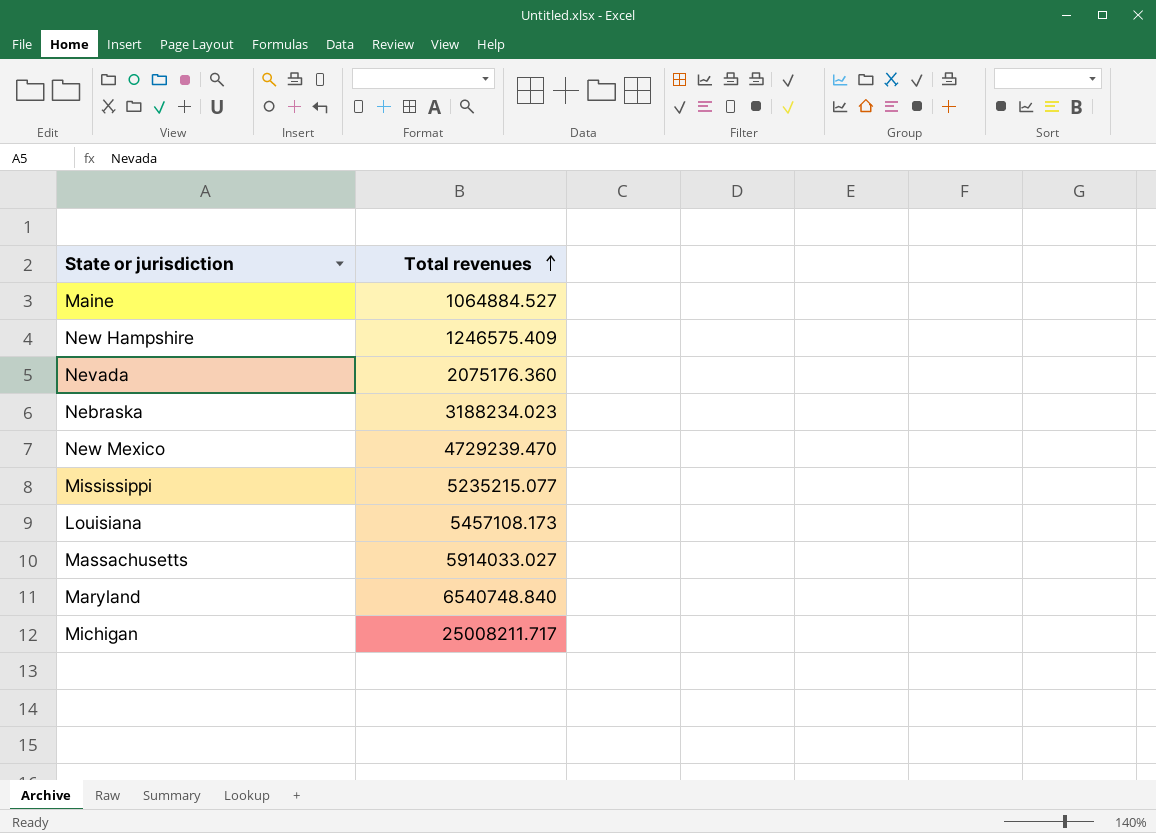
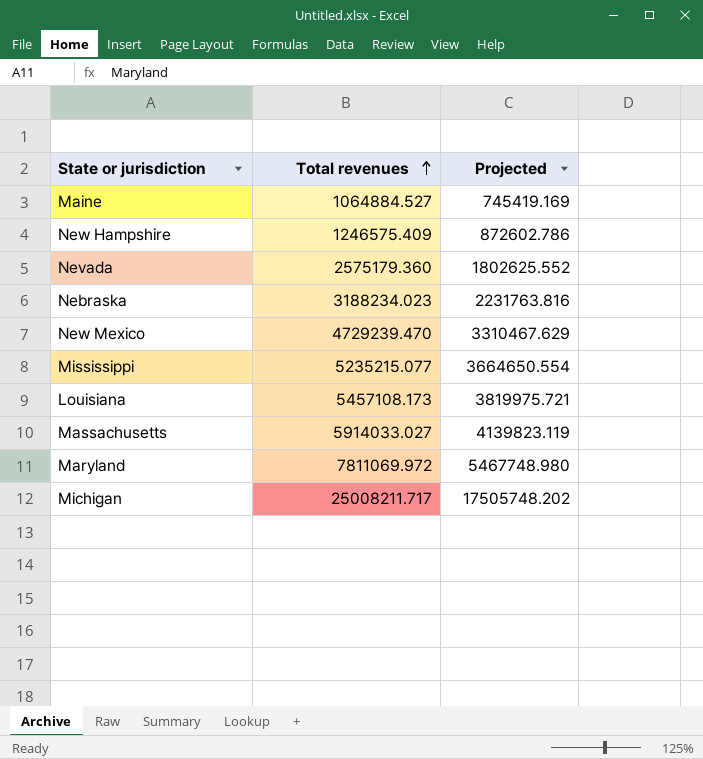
column Projected | formula: none -> [Total revenues] * 0.7
Nevada | Total revenues: 2075176.360 -> 2575179.360
Maryland | Total revenues: 6540748.840 -> 7811069.972

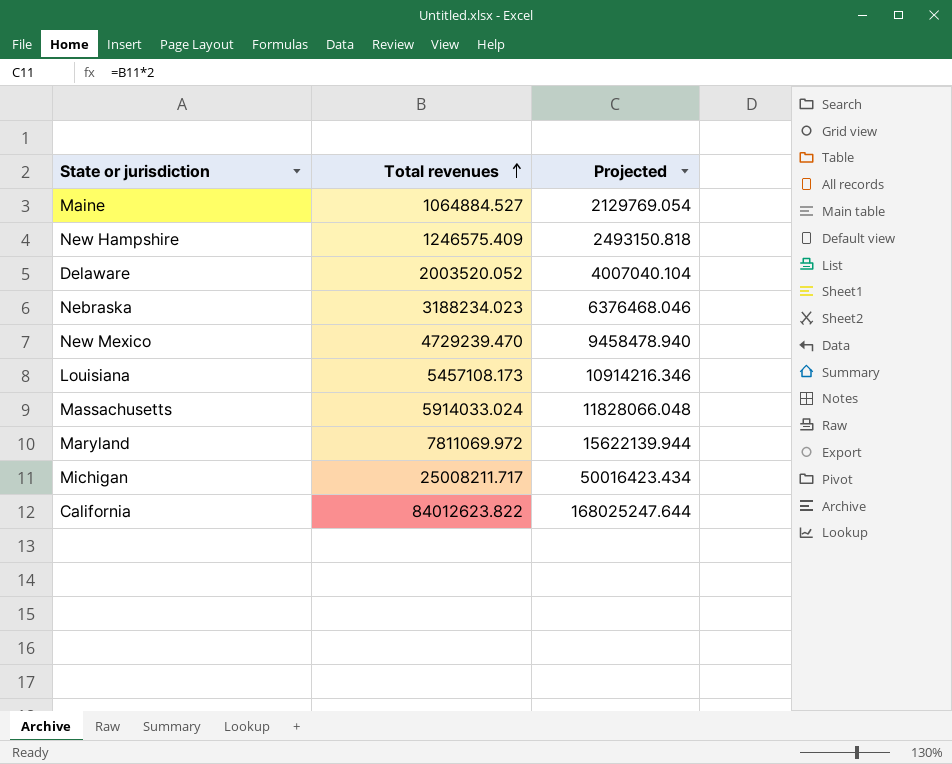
column Projected | formula: [Total revenues] * 0.7 -> [Total revenues] * 2
row Nevada: 2575179.360 | 1802625.552 -> none
row Mississippi: 5235215.077 | 3664650.554 -> none
row Delaware: none -> 2003520.052 | 4007040.104
Massachusetts | Total revenues: 5914033.027 -> 5914033.024
row California: none -> 84012623.822 | 168025247.644

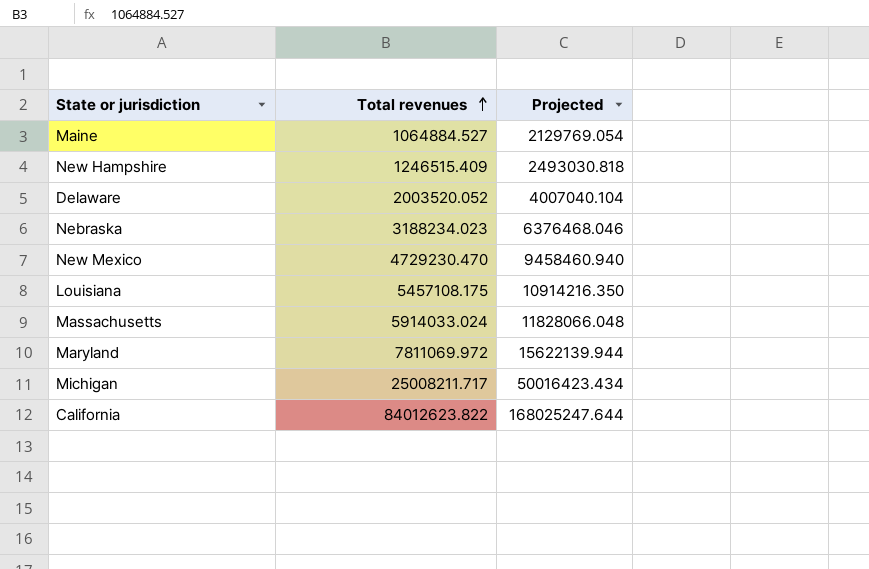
New Hampshire | Total revenues: 1246575.409 -> 1246515.409
New Hampshire | Projected: 2493150.818 -> 2493030.818
New Mexico | Total revenues: 4729239.470 -> 4729230.470
New Mexico | Projected: 9458478.940 -> 9458460.940
Louisiana | Total revenues: 5457108.173 -> 5457108.175
Louisiana | Projected: 10914216.346 -> 10914216.350

